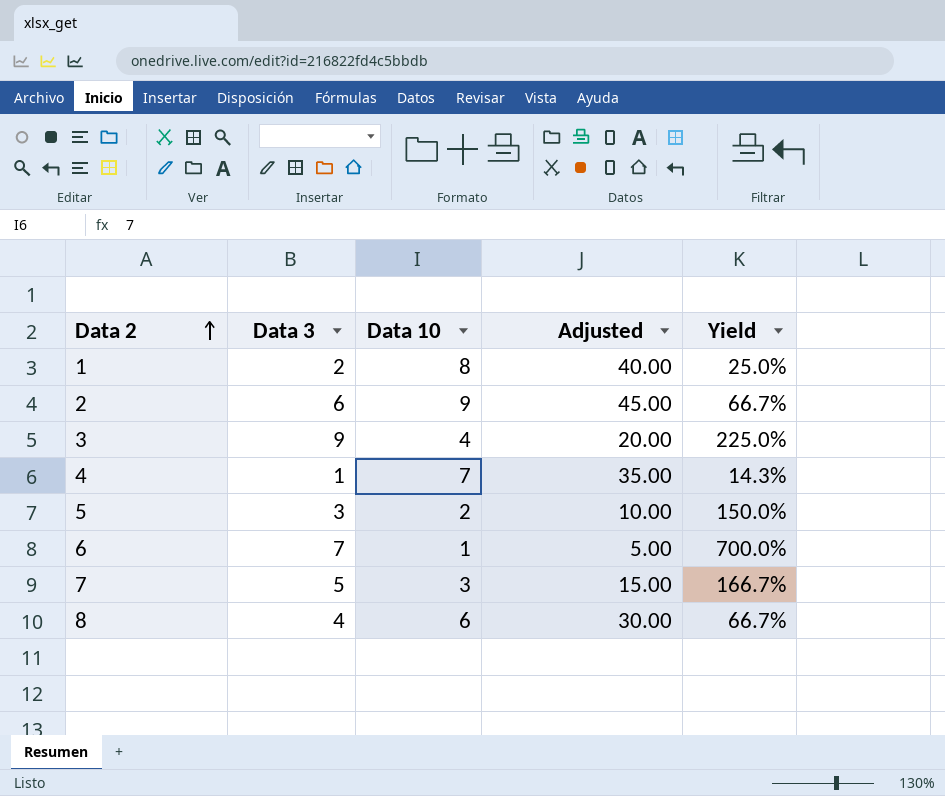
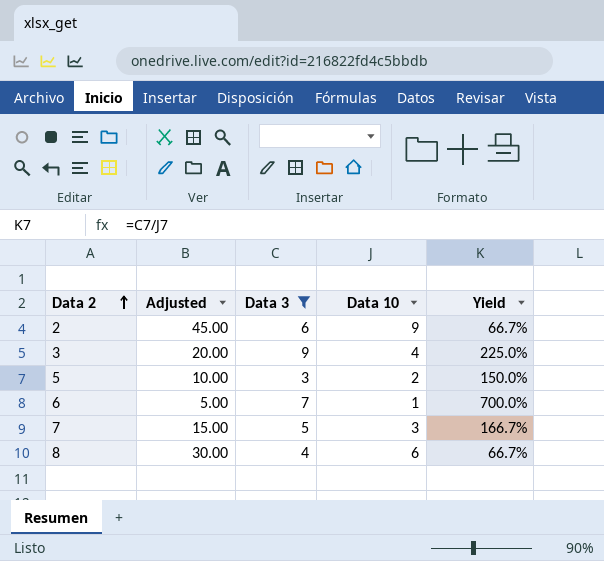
filter: none -> Data 3 >= 3
column Adjusted | position: 4 -> 2

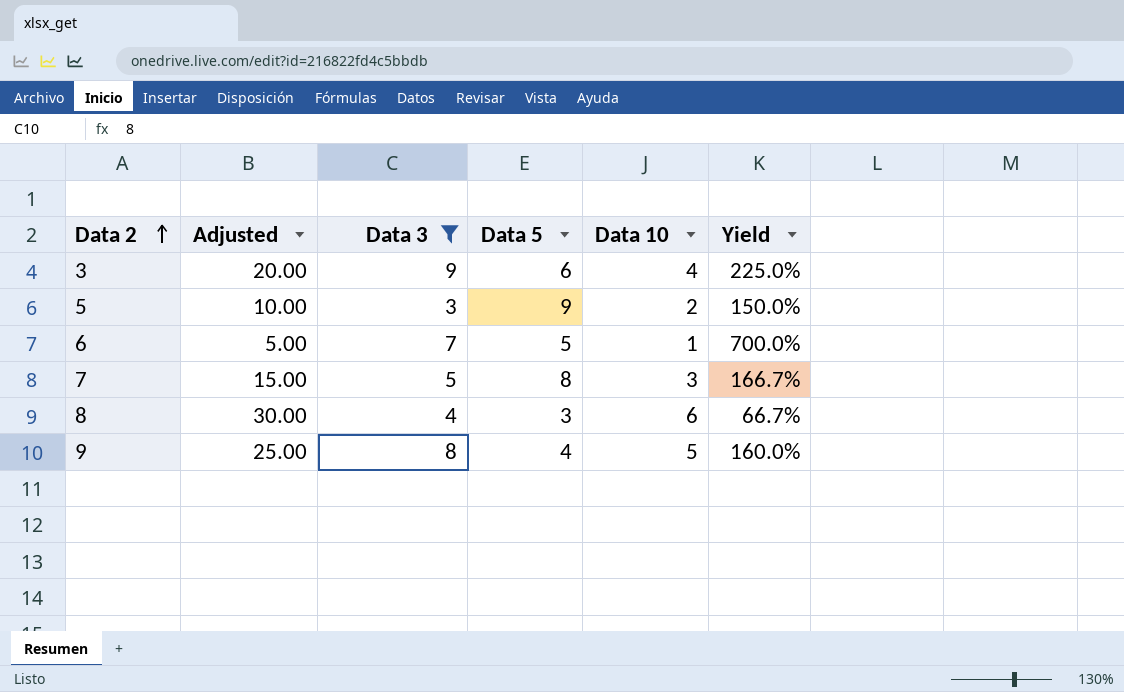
column Data 5 | position: none -> 4
row 2: 45.00 | 6 | 9 | 66.7% -> none
row 9: none -> 25.00 | 8 | 4 | 5 | 160.0%

